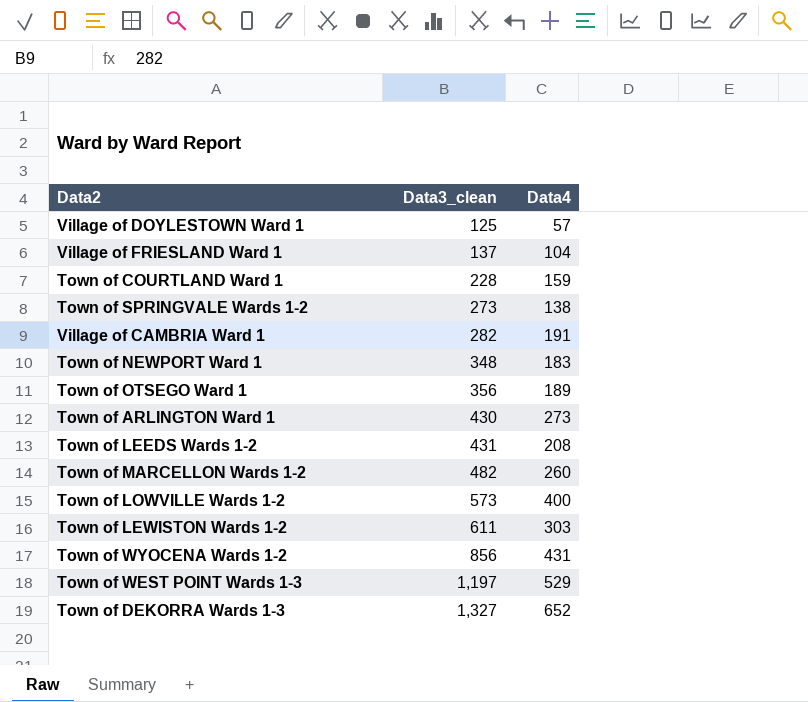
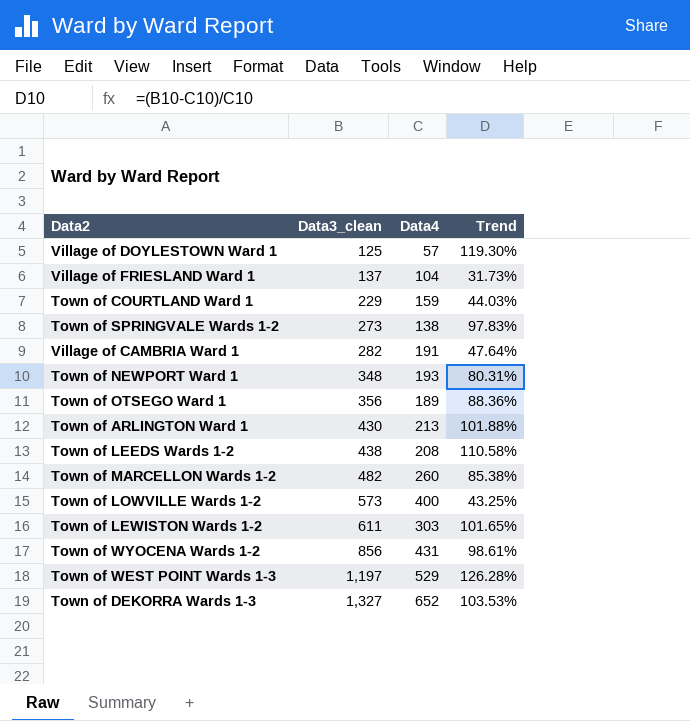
column Trend | formula: none -> ([Data3_clean] - [Data4]) / [Data4]
Town of COURTLAND Ward 1 | Data3_clean: 228 -> 229
Town of NEWPORT Ward 1 | Data4: 183 -> 193
Town of ARLINGTON Ward 1 | Data4: 273 -> 213
Town of LEEDS Wards 1-2 | Data3_clean: 431 -> 438

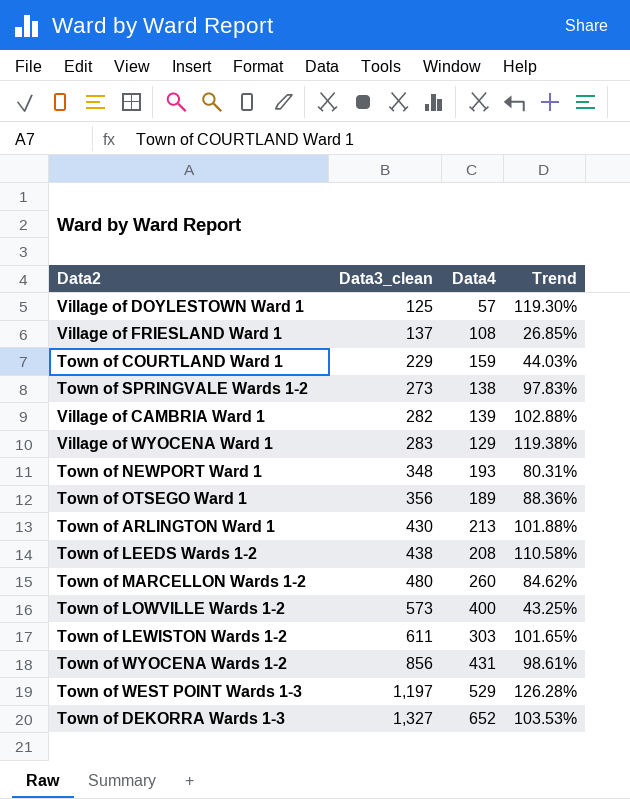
Village of FRIESLAND Ward 1 | Data4: 104 -> 108
Village of FRIESLAND Ward 1 | Trend: 31.73% -> 26.85%
Village of CAMBRIA Ward 1 | Data4: 191 -> 139
Village of CAMBRIA Ward 1 | Trend: 47.64% -> 102.88%
row Village of WYOCENA Ward 1: none -> 283 | 129 | 119.38%
Town of MARCELLON Wards 1-2 | Data3_clean: 482 -> 480
Town of MARCELLON Wards 1-2 | Trend: 85.38% -> 84.62%

